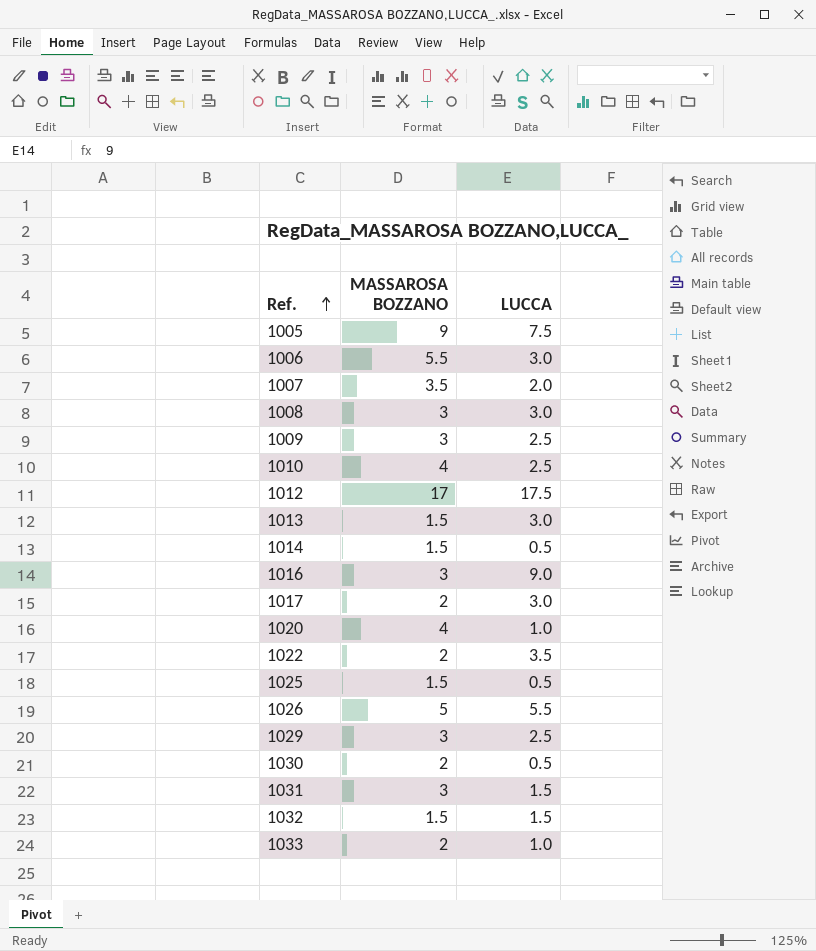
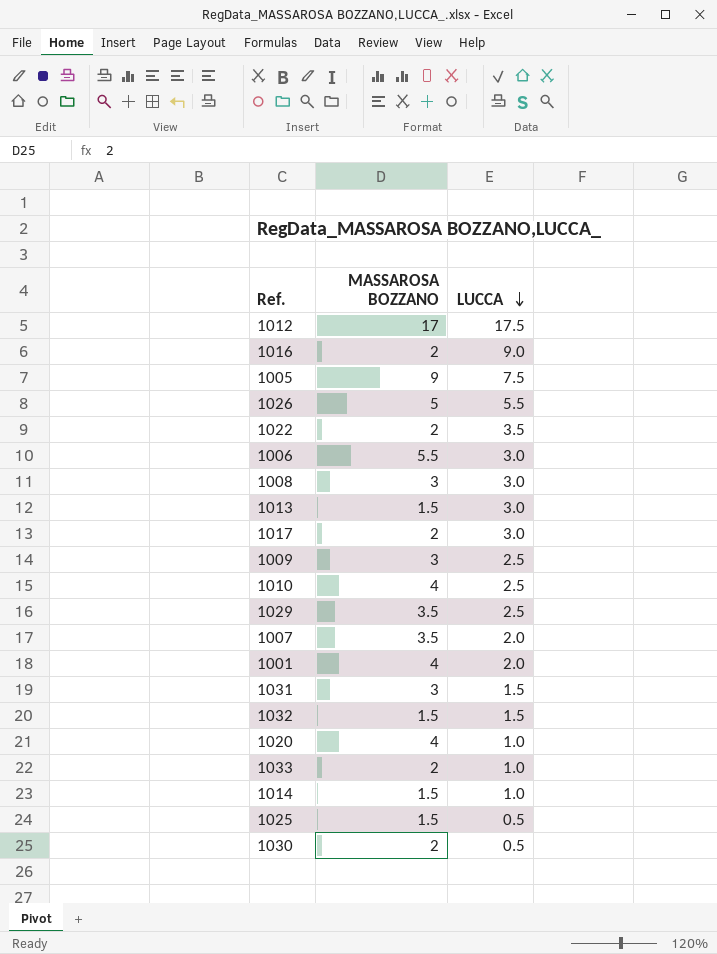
row order: Ref. ascending -> LUCCA descending
1016 | MASSAROSA BOZZANO: 3 -> 2
1029 | MASSAROSA BOZZANO: 3 -> 3.5
row 1001: none -> 4 | 2.0
1014 | LUCCA: 0.5 -> 1.0

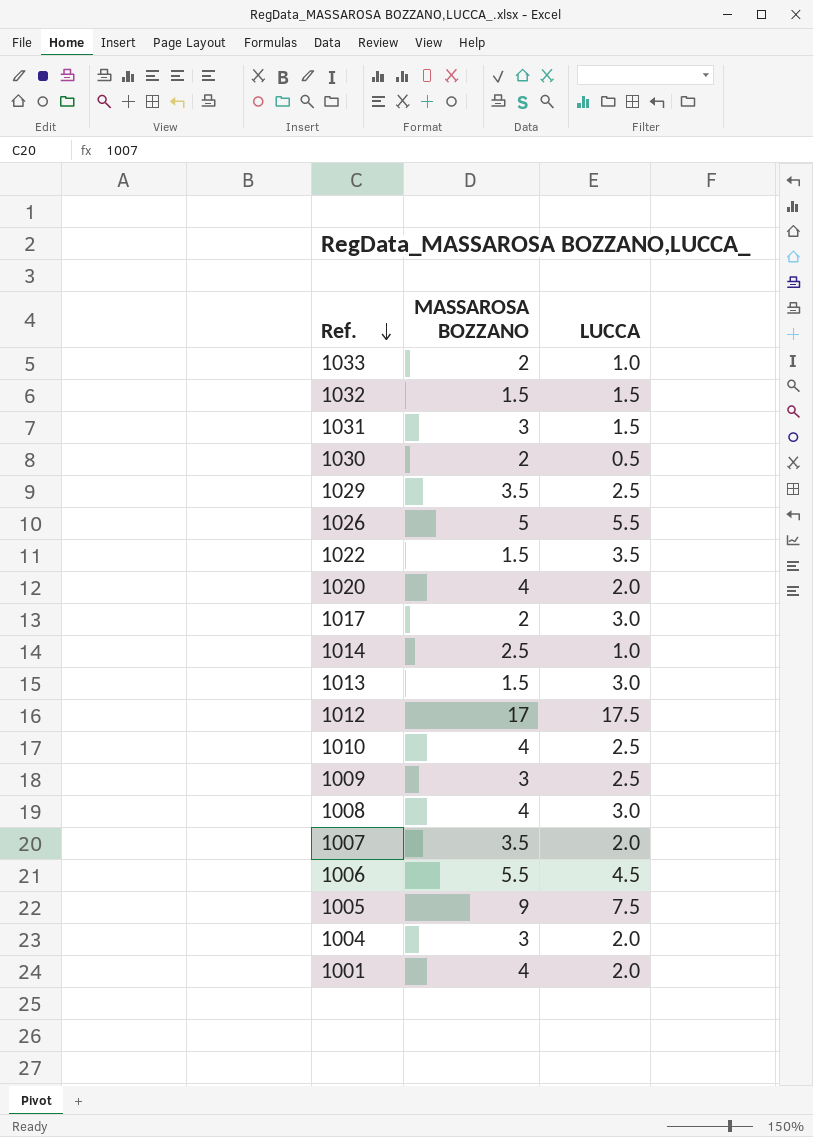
row order: LUCCA descending -> Ref. descending
row 1016: 2 | 9.0 -> none
row 1025: 1.5 | 0.5 -> none
1022 | MASSAROSA BOZZANO: 2 -> 1.5
1020 | LUCCA: 1.0 -> 2.0
1014 | MASSAROSA BOZZANO: 1.5 -> 2.5
1008 | MASSAROSA BOZZANO: 3 -> 4
1006 | LUCCA: 3.0 -> 4.5
row 1004: none -> 3 | 2.0

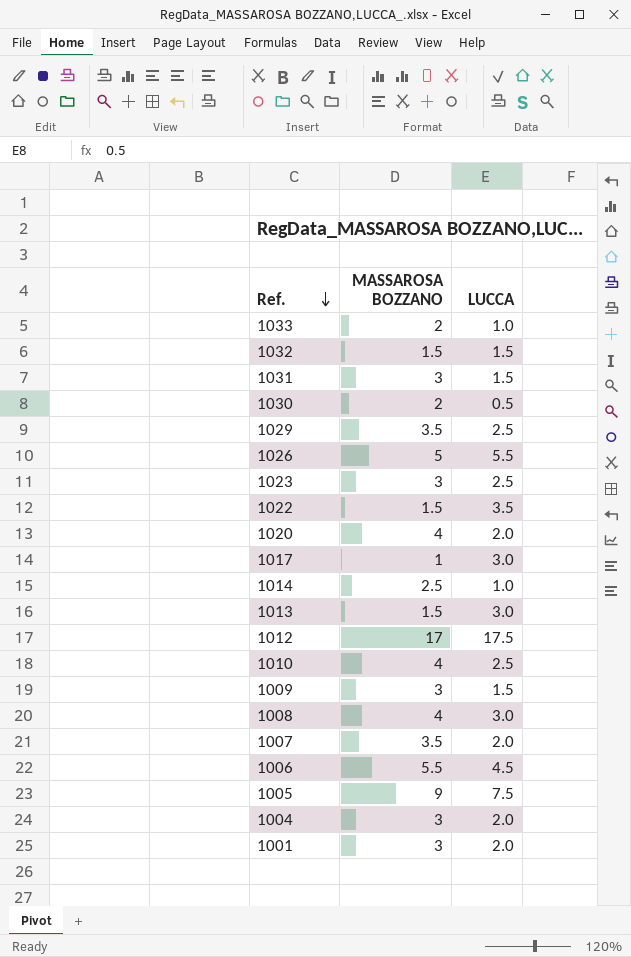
row 1023: none -> 3 | 2.5
1017 | MASSAROSA BOZZANO: 2 -> 1
1009 | LUCCA: 2.5 -> 1.5
1001 | MASSAROSA BOZZANO: 4 -> 3

